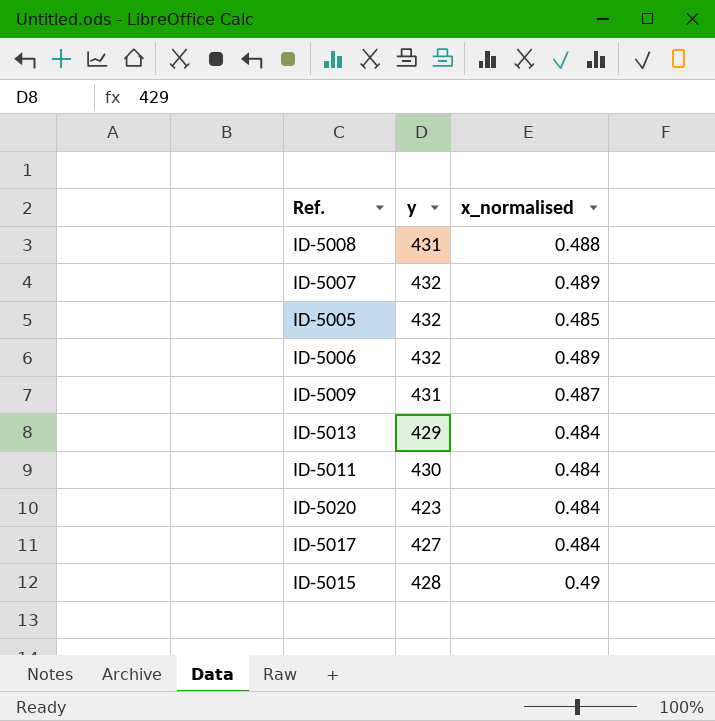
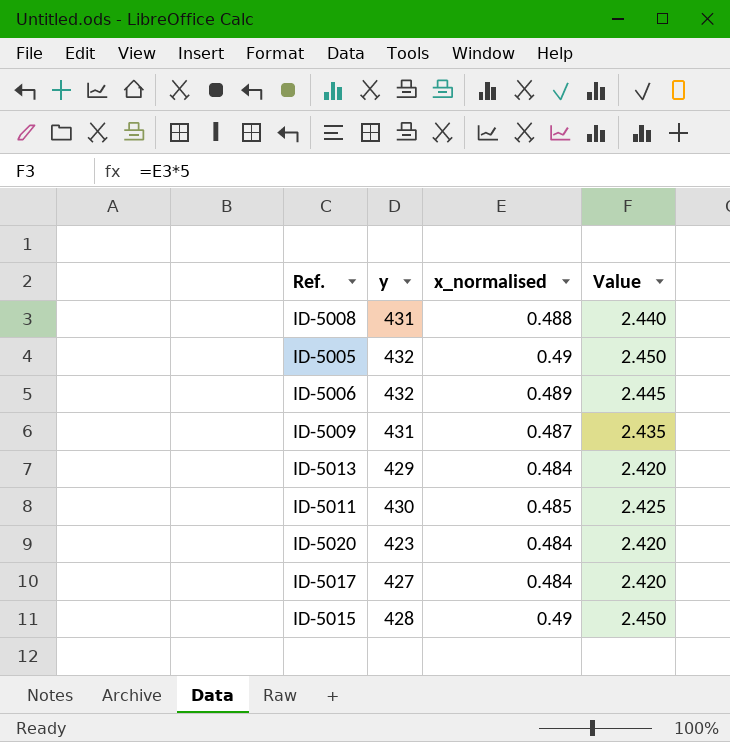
column Value | formula: none -> [x_normalised] * 5
row ID-5007: 432 | 0.489 -> none
ID-5005 | x_normalised: 0.485 -> 0.49
ID-5011 | x_normalised: 0.484 -> 0.485

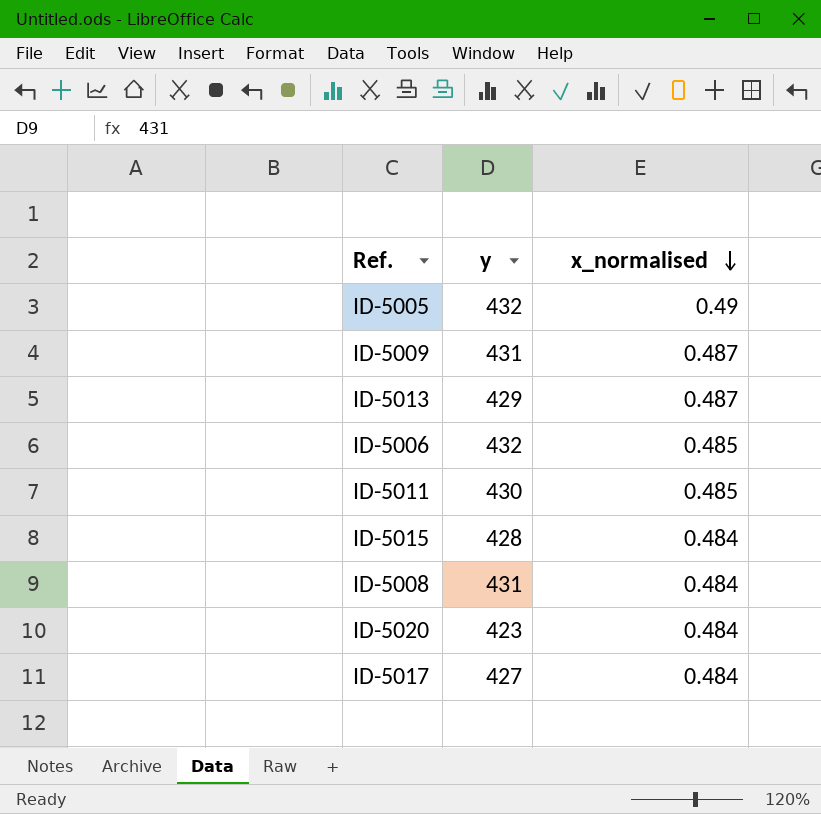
row order: none -> x_normalised descending
column Value | formula: [x_normalised] * 5 -> none
ID-5013 | x_normalised: 0.484 -> 0.487
ID-5006 | x_normalised: 0.489 -> 0.485
ID-5015 | x_normalised: 0.49 -> 0.484
ID-5008 | x_normalised: 0.488 -> 0.484

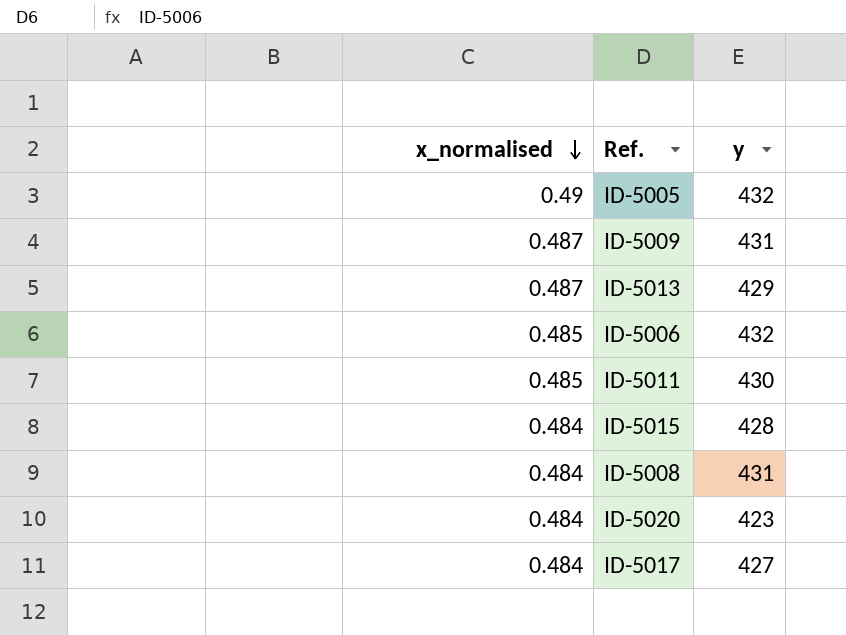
column x_normalised | position: 3 -> 1

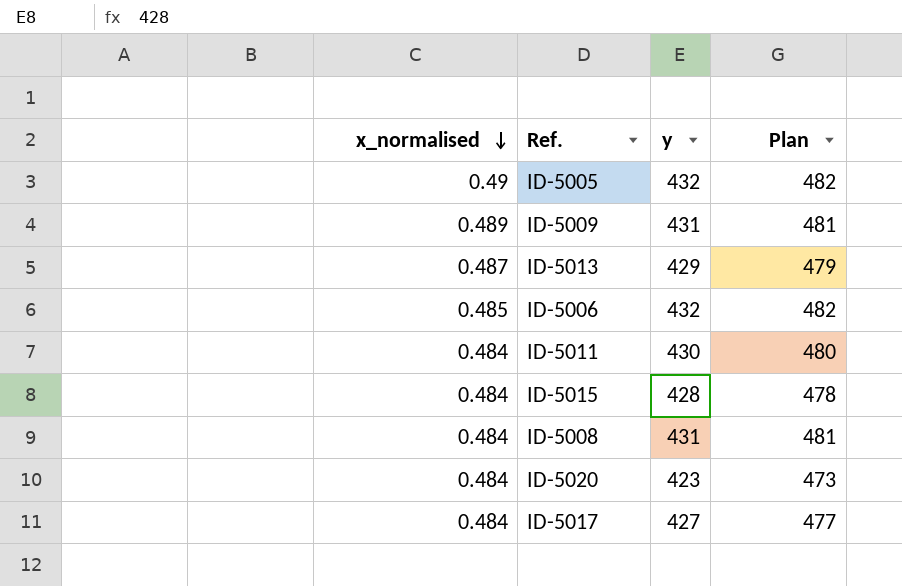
column Plan | formula: none -> [y] + 50
ID-5009 | x_normalised: 0.487 -> 0.489
ID-5011 | x_normalised: 0.485 -> 0.484

